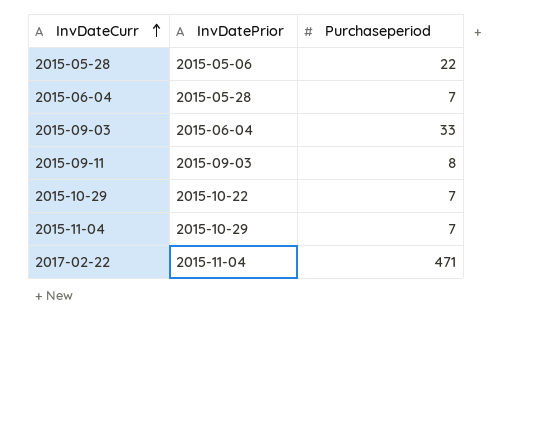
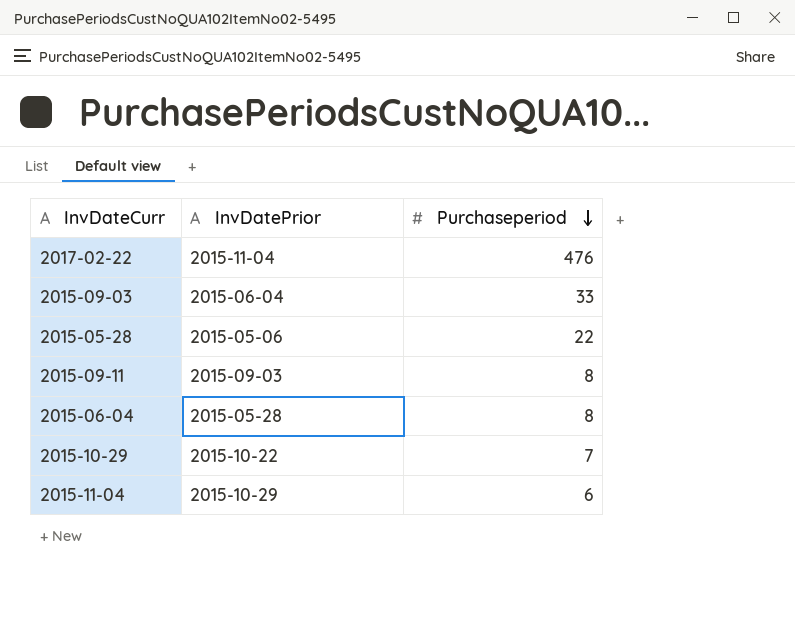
row order: InvDateCurr ascending -> Purchaseperiod descending
2017-02-22 | Purchaseperiod: 471 -> 476
2015-06-04 | Purchaseperiod: 7 -> 8
2015-11-04 | Purchaseperiod: 7 -> 6

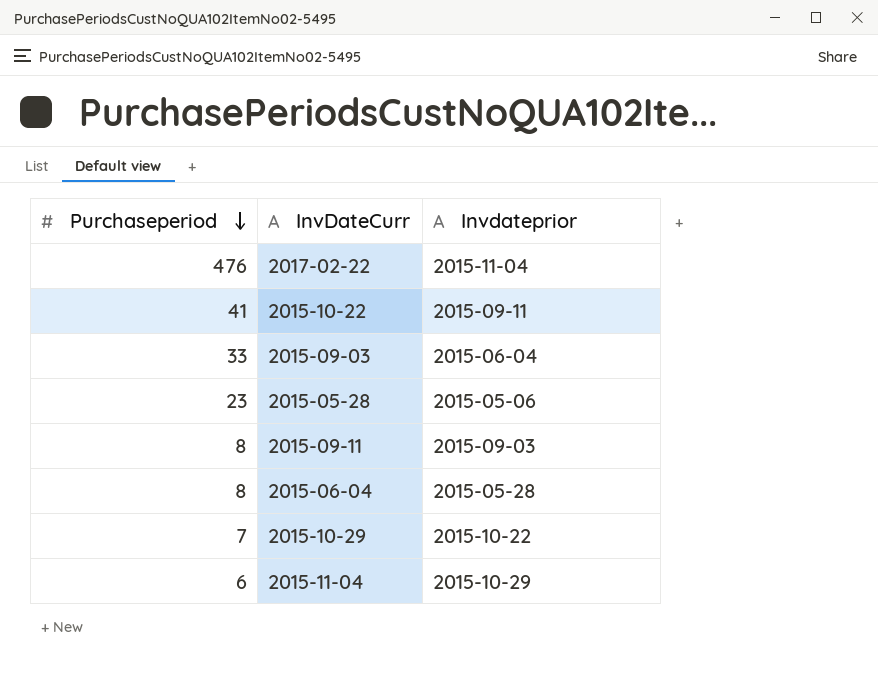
column Purchaseperiod | position: 3 -> 1
column name: InvDatePrior -> Invdateprior
row 2015-10-22: none -> 41 | 2015-09-11
2015-05-28 | Purchaseperiod: 22 -> 23

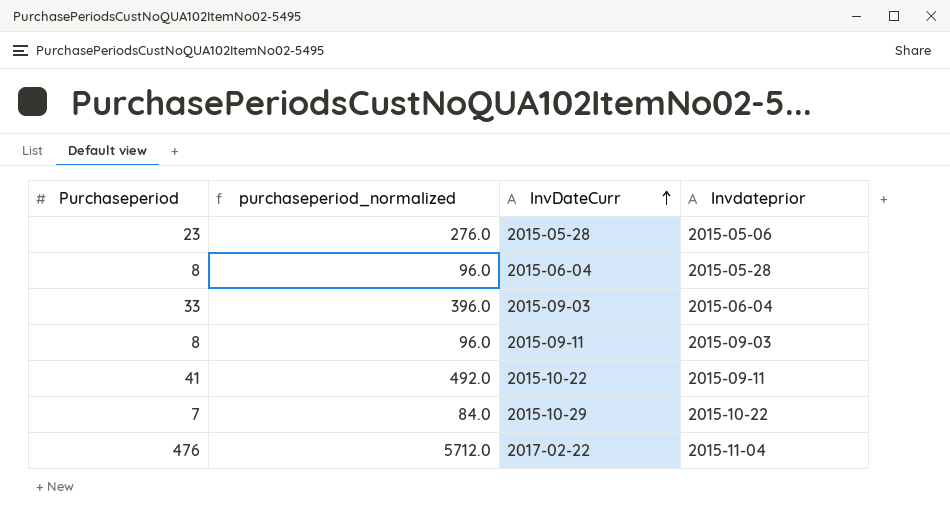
row order: Purchaseperiod descending -> InvDateCurr ascending
column purchaseperiod_normalized | formula: none -> [Purchaseperiod] * 12
row 2015-11-04: 6 | 2015-10-29 -> none

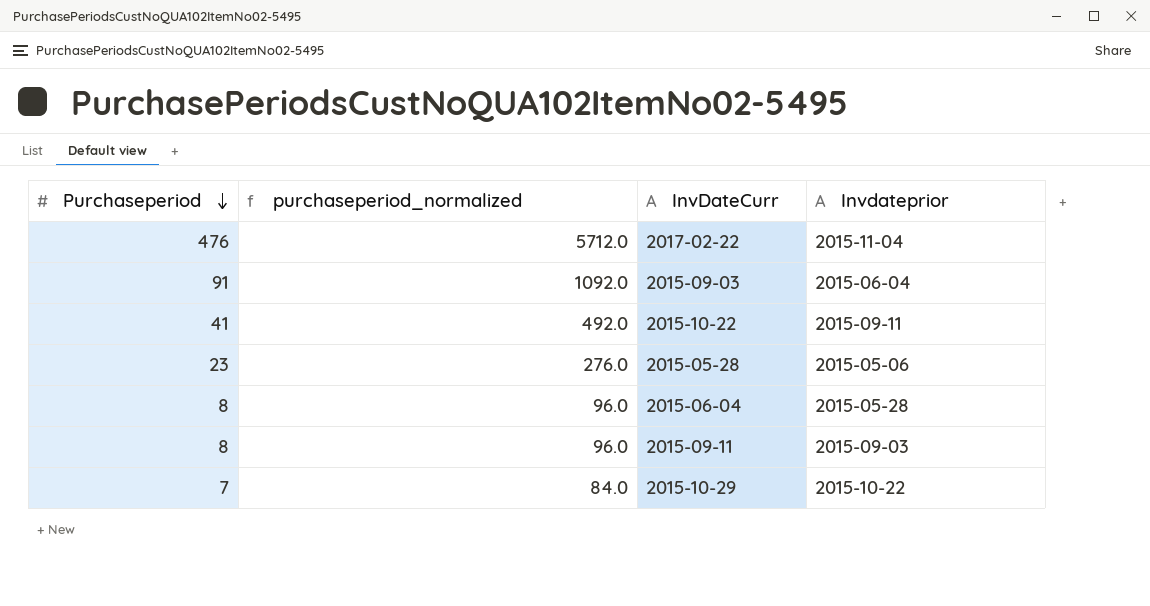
row order: InvDateCurr ascending -> Purchaseperiod descending
2015-09-03 | Purchaseperiod: 33 -> 91
2015-09-03 | purchaseperiod_normalized: 396.0 -> 1092.0

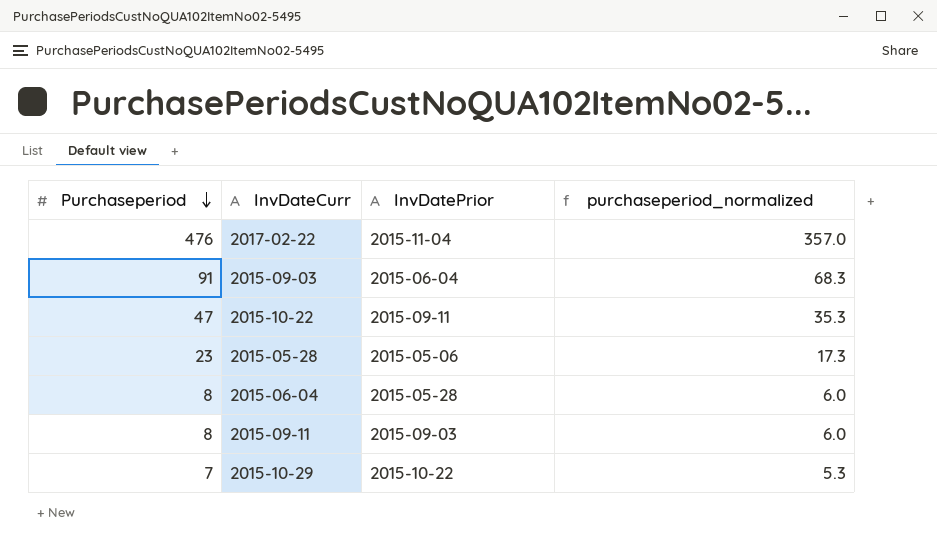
column name: Invdateprior -> InvDatePrior
column purchaseperiod_normalized | formula: [Purchaseperiod] * 12 -> [Purchaseperiod] * 0.75
column purchaseperiod_normalized | position: 2 -> 4
2015-10-22 | Purchaseperiod: 41 -> 47

